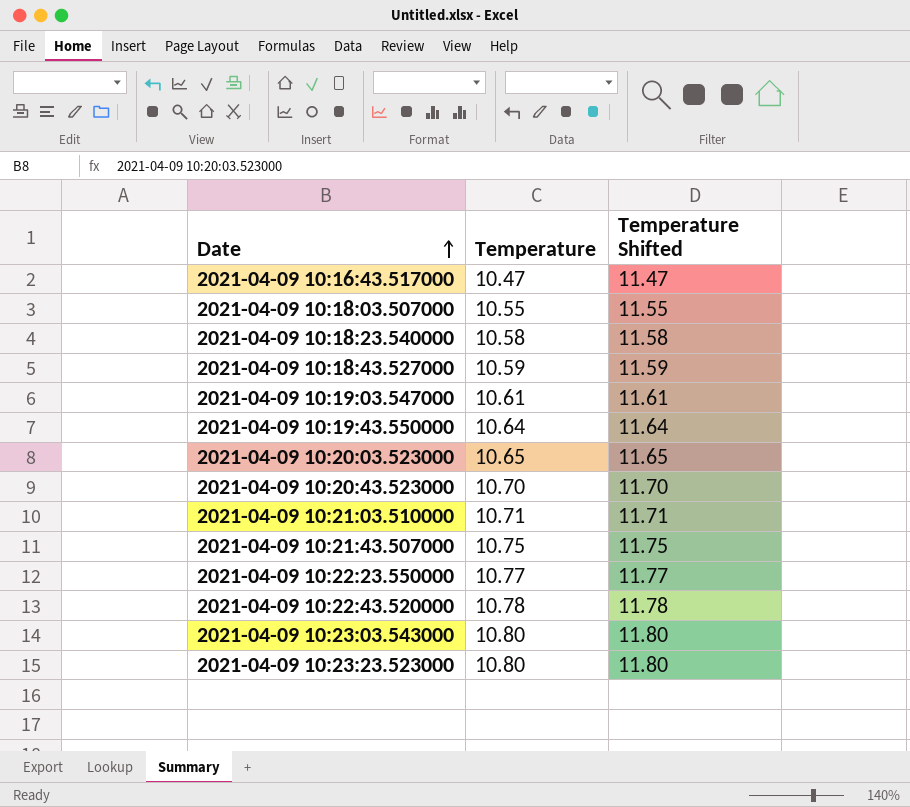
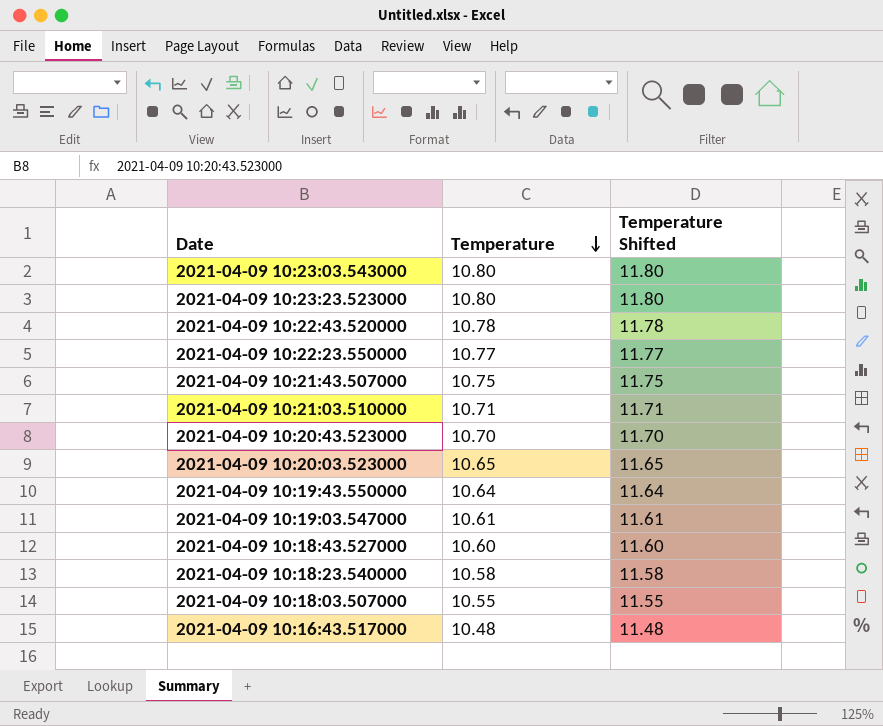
row order: Date ascending -> Temperature descending
2021-04-09 10:18:43.527000 | Temperature: 10.59 -> 10.60
2021-04-09 10:18:43.527000 | Temperature Shifted: 11.59 -> 11.60
2021-04-09 10:16:43.517000 | Temperature: 10.47 -> 10.48
2021-04-09 10:16:43.517000 | Temperature Shifted: 11.47 -> 11.48

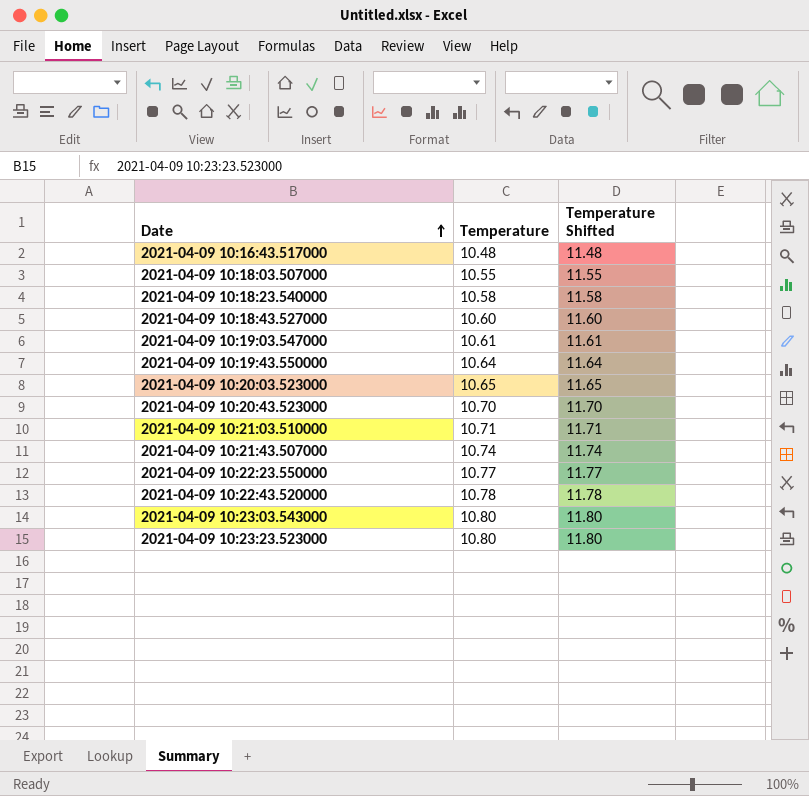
row order: Temperature descending -> Date ascending
2021-04-09 10:21:43.507000 | Temperature: 10.75 -> 10.74
2021-04-09 10:21:43.507000 | Temperature Shifted: 11.75 -> 11.74

